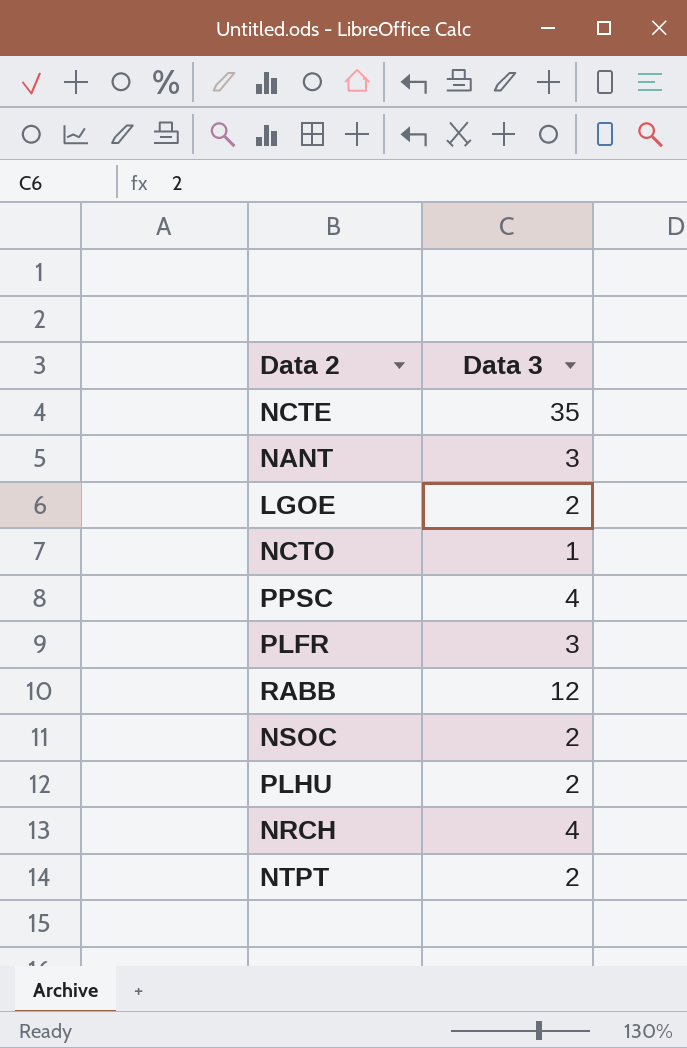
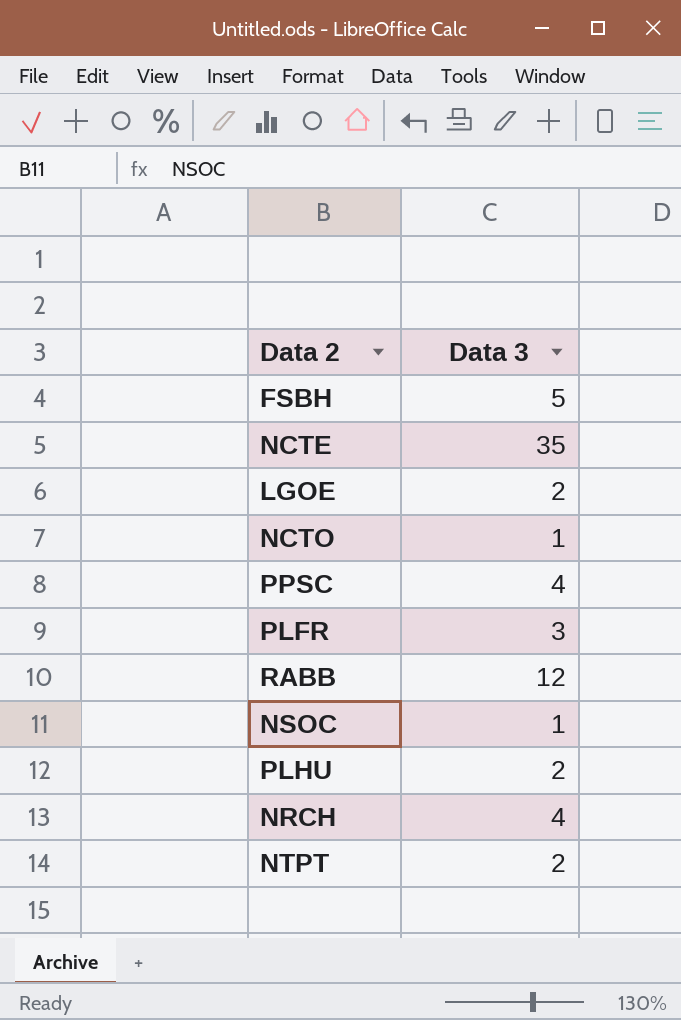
row NANT: 3 -> none
row FSBH: none -> 5
NSOC | Data 3: 2 -> 1

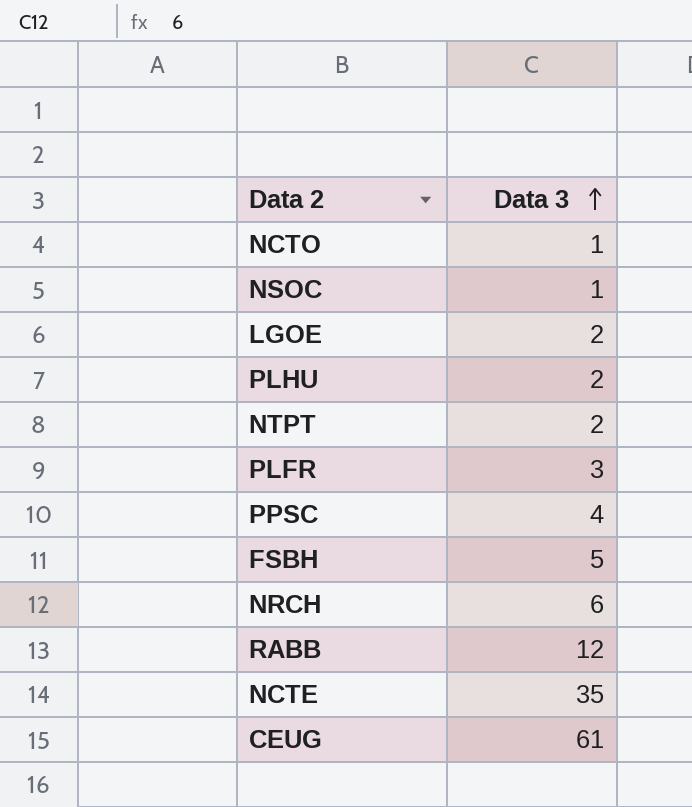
row order: none -> Data 3 ascending
NRCH | Data 3: 4 -> 6
row CEUG: none -> 61

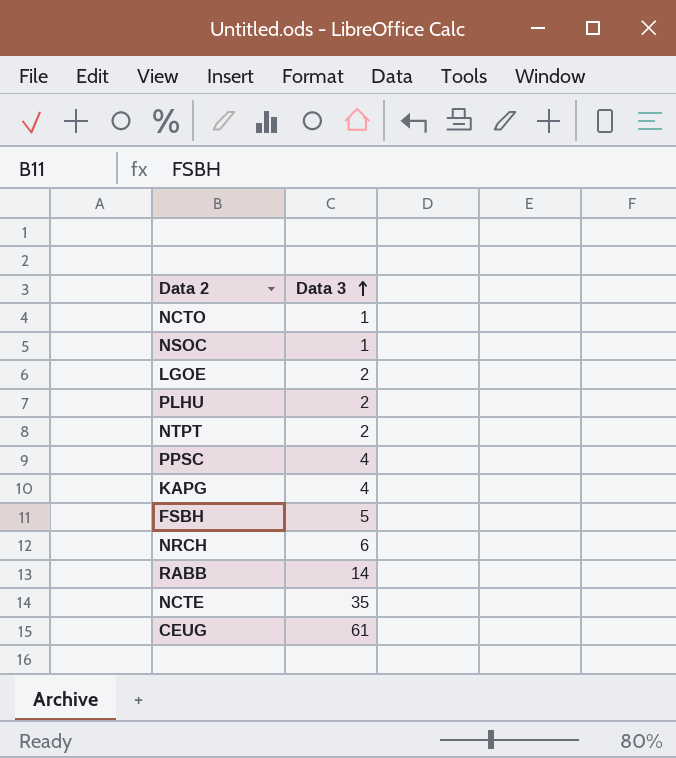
row PLFR: 3 -> none
row KAPG: none -> 4
RABB | Data 3: 12 -> 14

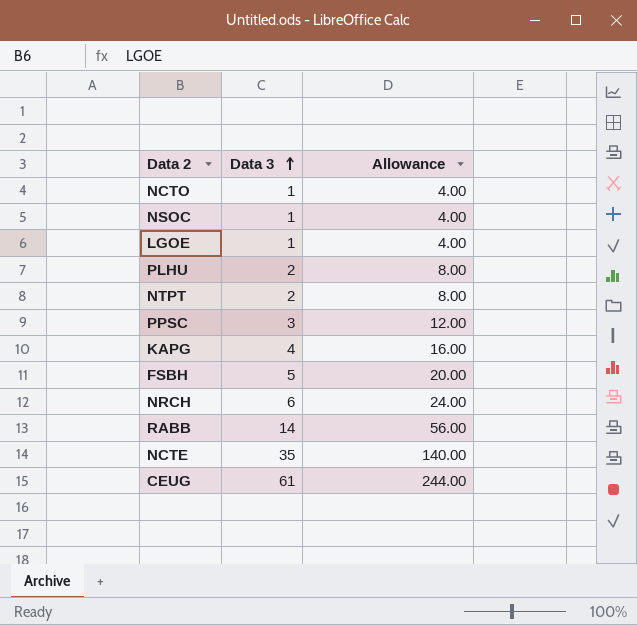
column Allowance | formula: none -> [Data 3] * 4
LGOE | Data 3: 2 -> 1
PPSC | Data 3: 4 -> 3

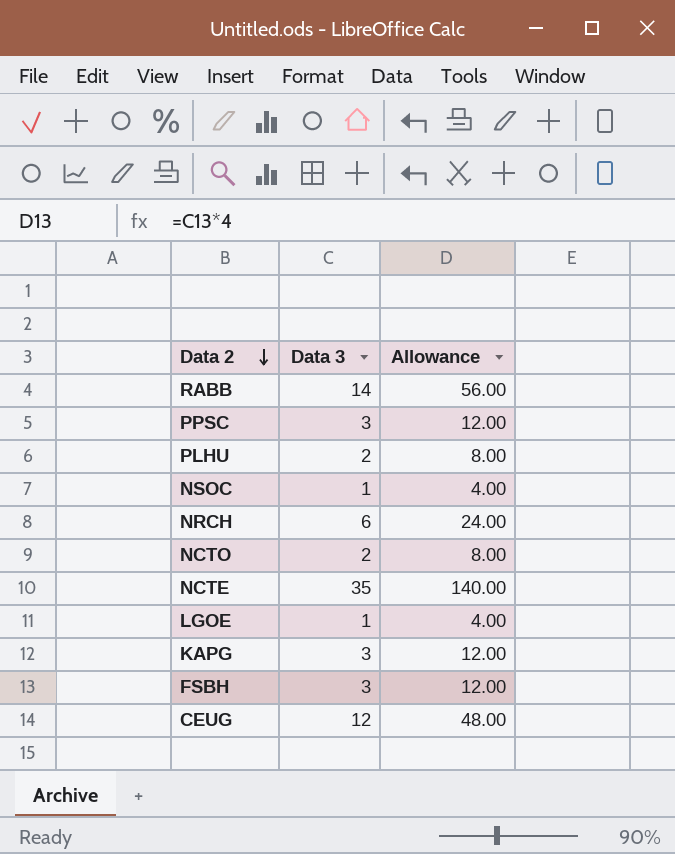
row order: Data 3 ascending -> Data 2 descending
row NTPT: 2 | 8.00 -> none
NCTO | Data 3: 1 -> 2
NCTO | Allowance: 4.00 -> 8.00
KAPG | Data 3: 4 -> 3
KAPG | Allowance: 16.00 -> 12.00
FSBH | Data 3: 5 -> 3
FSBH | Allowance: 20.00 -> 12.00
CEUG | Data 3: 61 -> 12
CEUG | Allowance: 244.00 -> 48.00

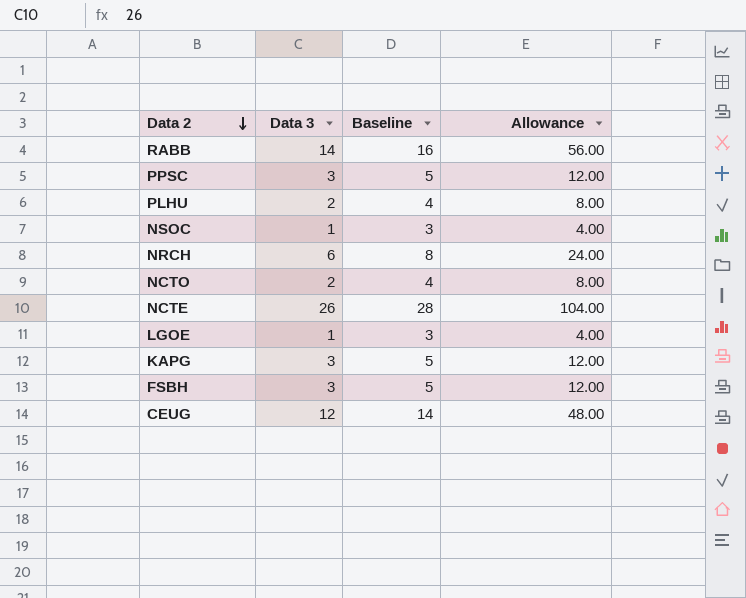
column Baseline | formula: none -> [Data 3] + 2
NCTE | Data 3: 35 -> 26
NCTE | Allowance: 140.00 -> 104.00

